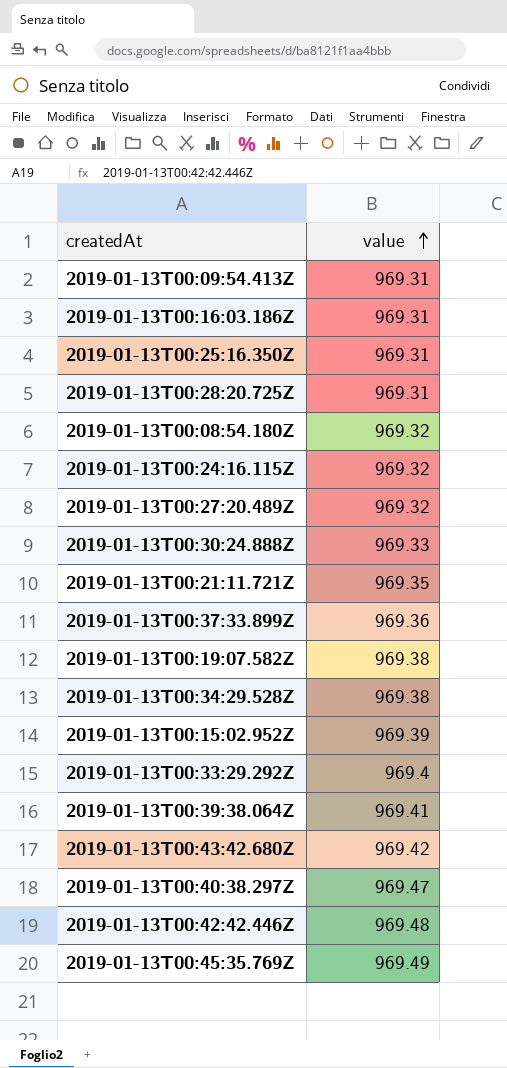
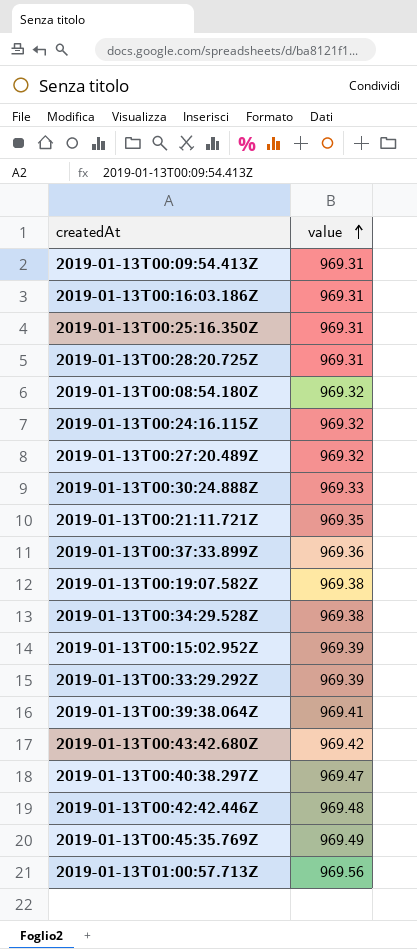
2019-01-13T00:33:29.292Z | value: 969.4 -> 969.39
row 2019-01-13T01:00:57.713Z: none -> 969.56

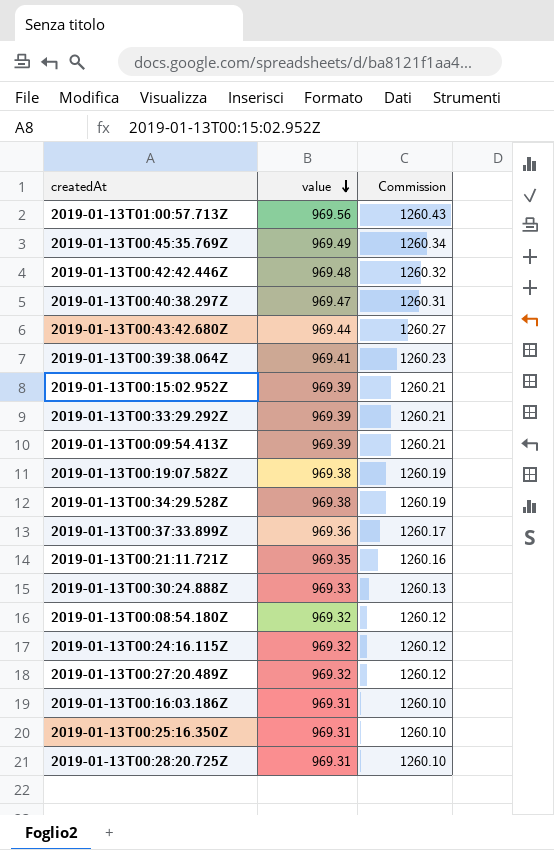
row order: value ascending -> value descending
column Commission | formula: none -> [value] * 1.3
2019-01-13T00:43:42.680Z | value: 969.42 -> 969.44
2019-01-13T00:09:54.413Z | value: 969.31 -> 969.39

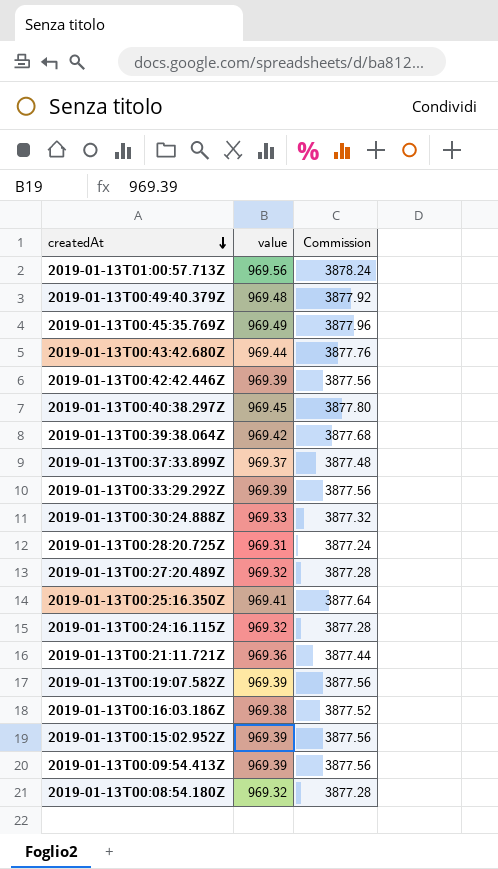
row order: value descending -> createdAt descending
column Commission | formula: [value] * 1.3 -> [value] * 4
row 2019-01-13T00:34:29.528Z: 969.38 | 1260.19 -> none
row 2019-01-13T00:49:40.379Z: none -> 969.48 | 3877.92
2019-01-13T00:42:42.446Z | value: 969.48 -> 969.39
2019-01-13T00:40:38.297Z | value: 969.47 -> 969.45
2019-01-13T00:39:38.064Z | value: 969.41 -> 969.42
2019-01-13T00:37:33.899Z | value: 969.36 -> 969.37
2019-01-13T00:25:16.350Z | value: 969.31 -> 969.41
2019-01-13T00:21:11.721Z | value: 969.35 -> 969.36
2019-01-13T00:19:07.582Z | value: 969.38 -> 969.39
2019-01-13T00:16:03.186Z | value: 969.31 -> 969.38

